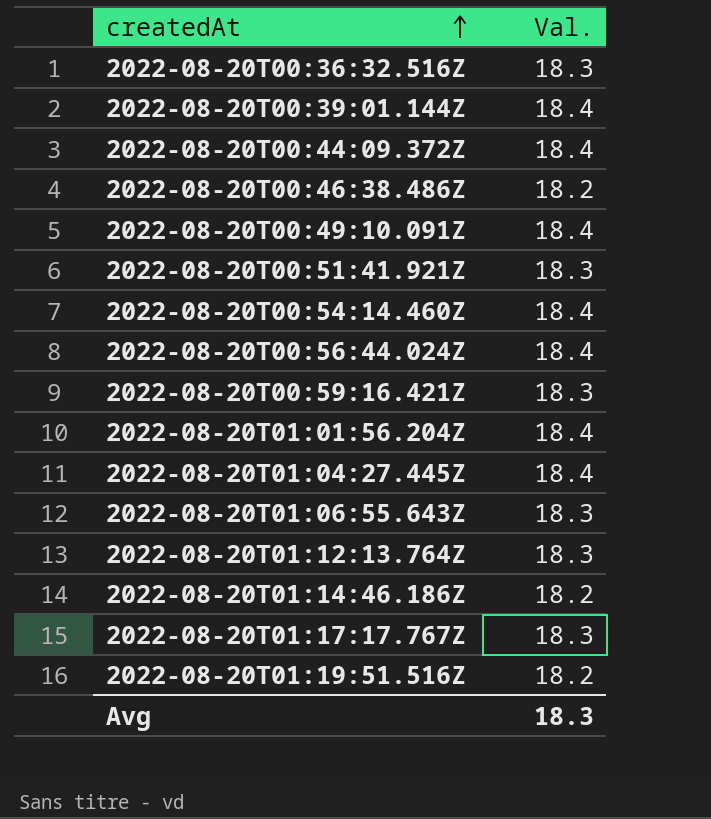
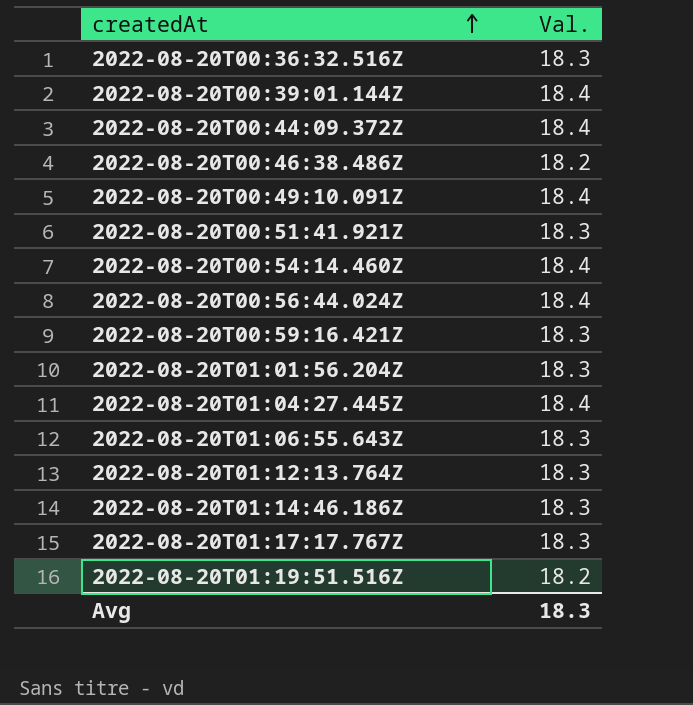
2022-08-20T01:01:56.204Z | Val.: 18.4 -> 18.3
2022-08-20T01:14:46.186Z | Val.: 18.2 -> 18.3

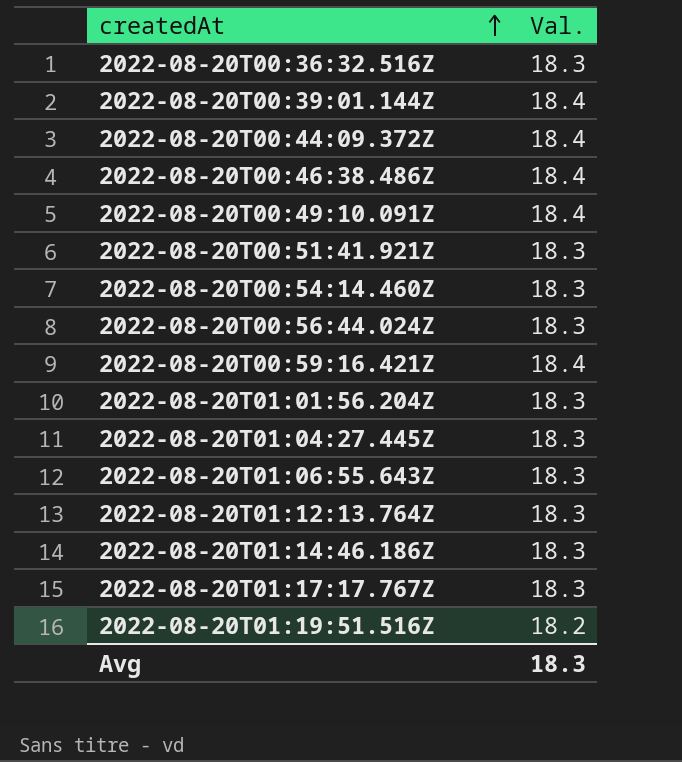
2022-08-20T00:46:38.486Z | Val.: 18.2 -> 18.4
2022-08-20T00:54:14.460Z | Val.: 18.4 -> 18.3
2022-08-20T00:56:44.024Z | Val.: 18.4 -> 18.3
2022-08-20T00:59:16.421Z | Val.: 18.3 -> 18.4
2022-08-20T01:04:27.445Z | Val.: 18.4 -> 18.3

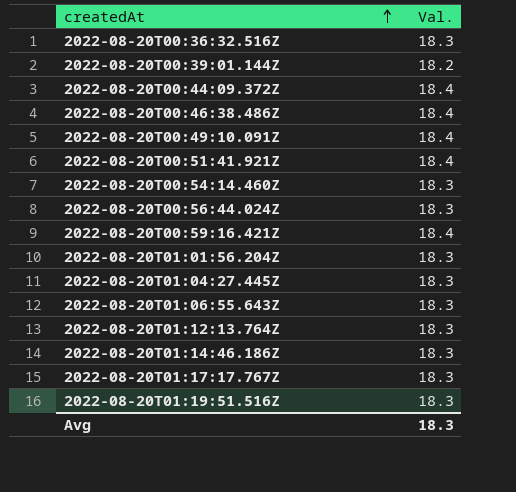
2022-08-20T00:39:01.144Z | Val.: 18.4 -> 18.2
2022-08-20T00:51:41.921Z | Val.: 18.3 -> 18.4
2022-08-20T01:19:51.516Z | Val.: 18.2 -> 18.3

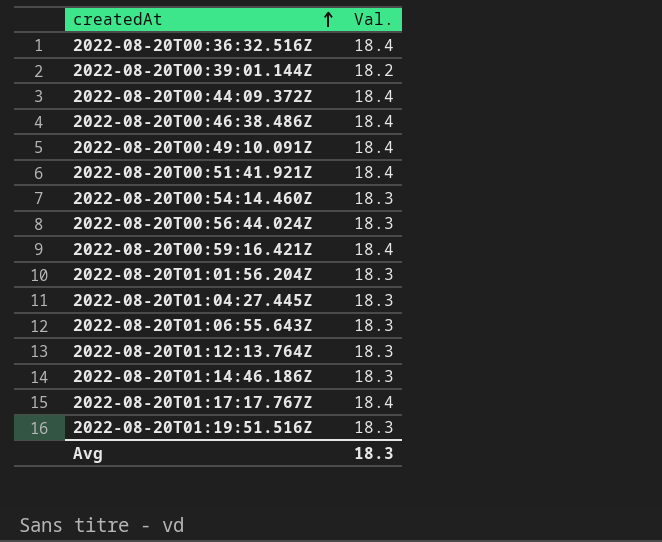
2022-08-20T00:36:32.516Z | Val.: 18.3 -> 18.4
2022-08-20T01:17:17.767Z | Val.: 18.3 -> 18.4

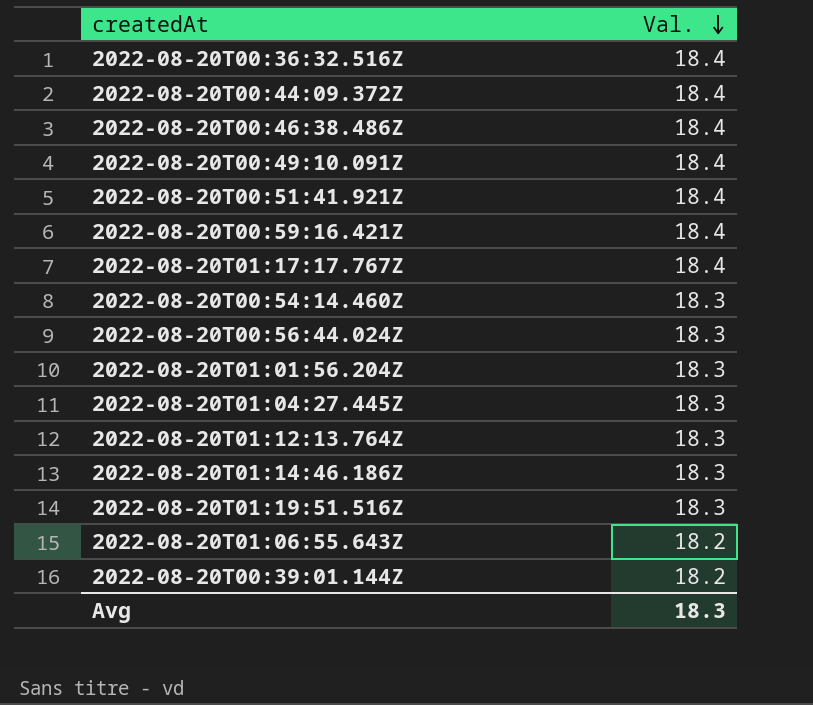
row order: createdAt ascending -> Val. descending
2022-08-20T01:06:55.643Z | Val.: 18.3 -> 18.2

